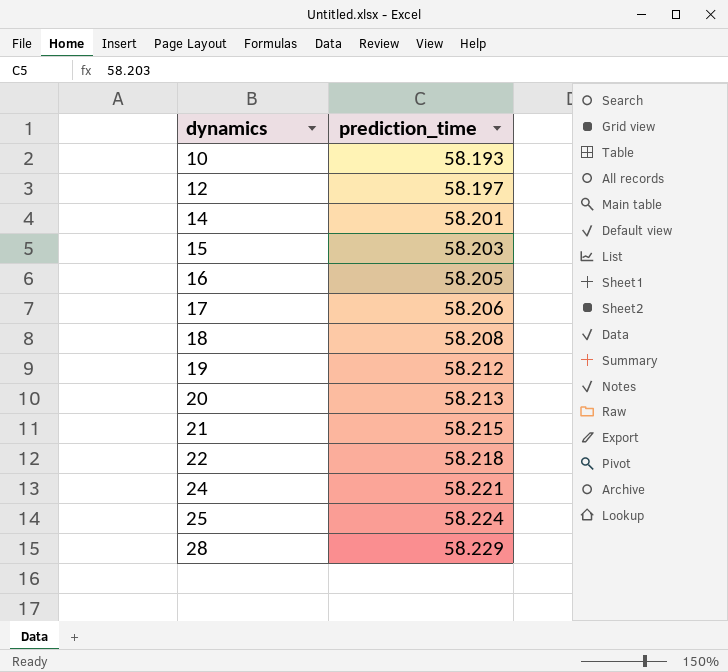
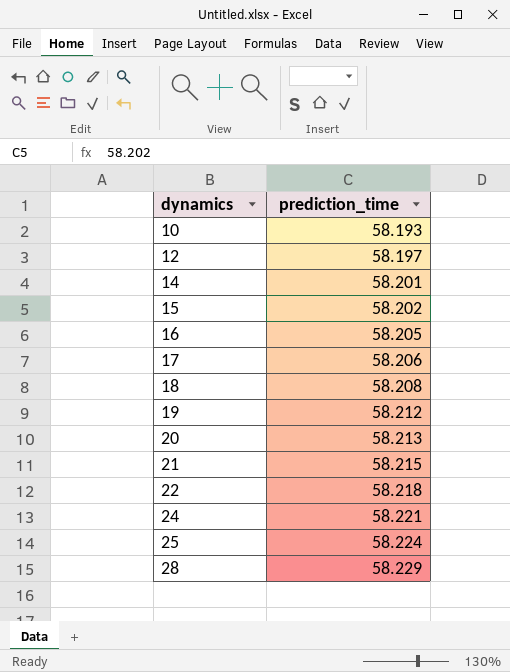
15 | prediction_time: 58.203 -> 58.202

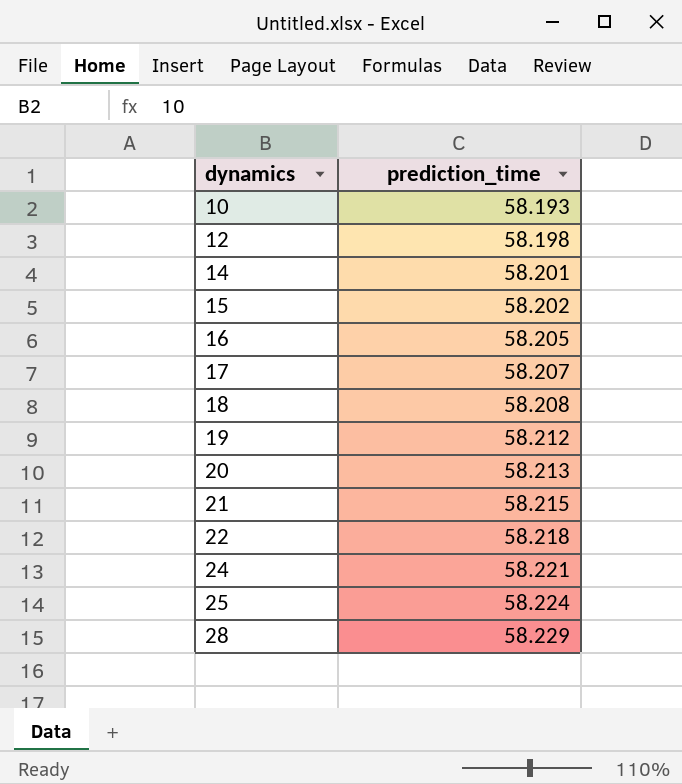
12 | prediction_time: 58.197 -> 58.198
17 | prediction_time: 58.206 -> 58.207

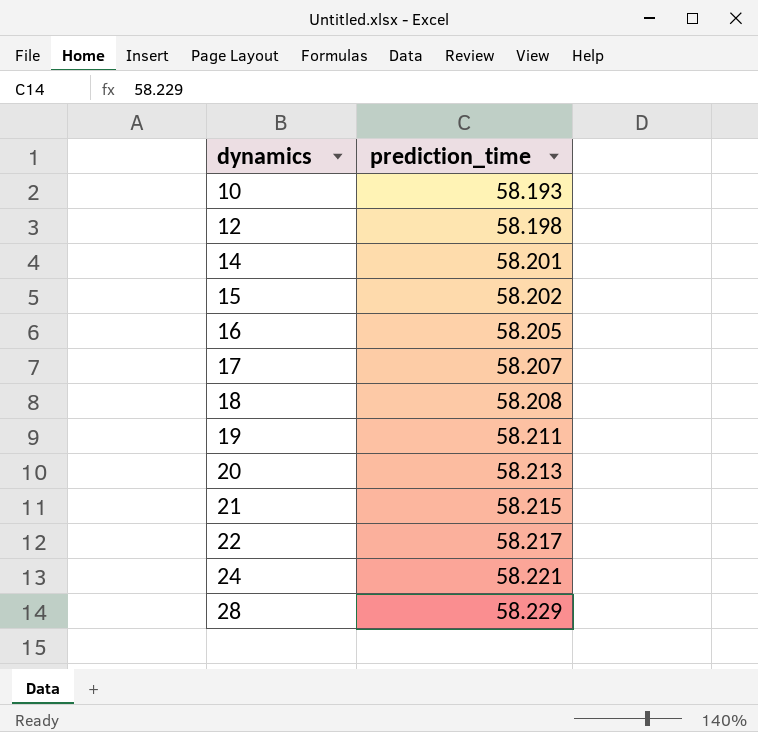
row 25: 58.224 -> none
19 | prediction_time: 58.212 -> 58.211
22 | prediction_time: 58.218 -> 58.217

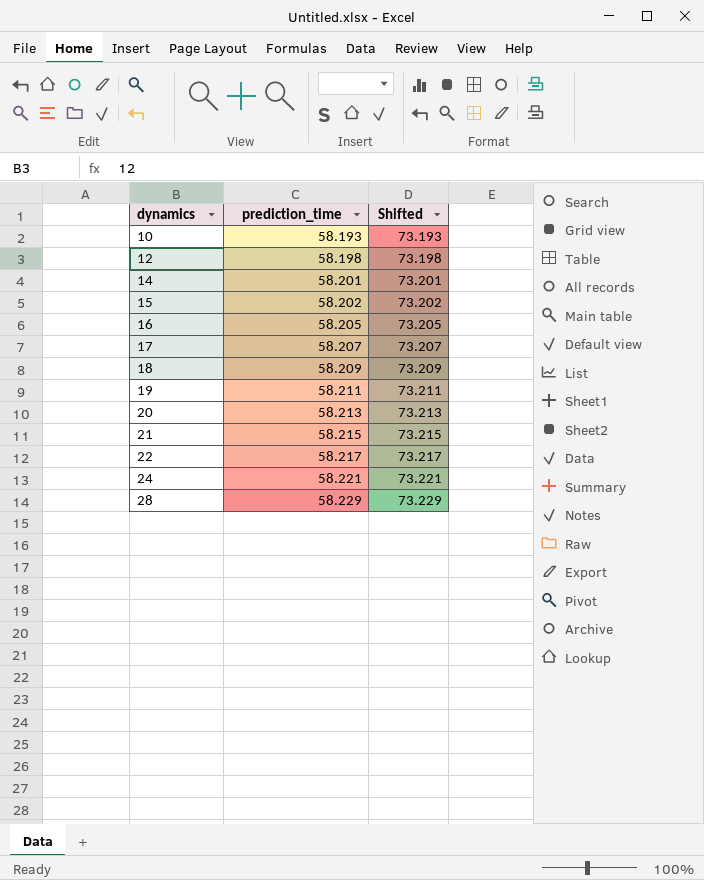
column Shifted | formula: none -> [prediction_time] + 15
18 | prediction_time: 58.208 -> 58.209

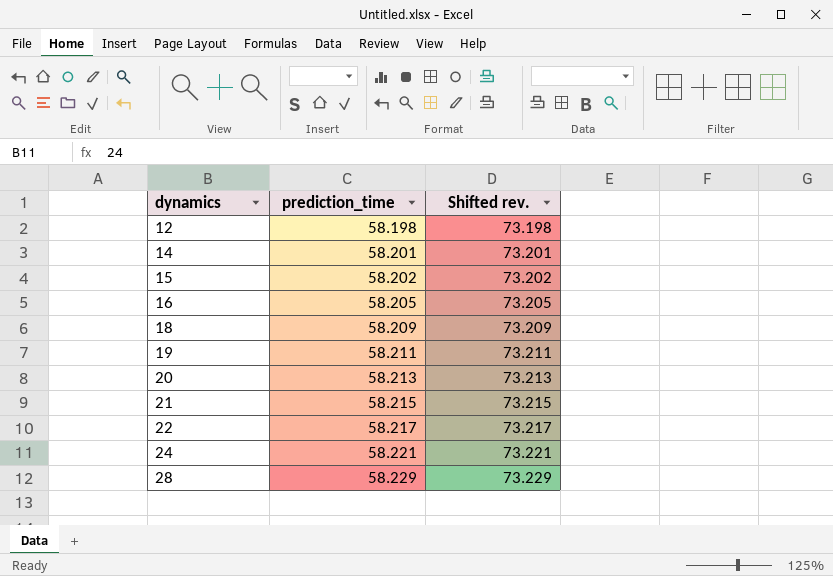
column name: Shifted -> Shifted rev.
row 10: 58.193 | 73.193 -> none
row 17: 58.207 | 73.207 -> none

